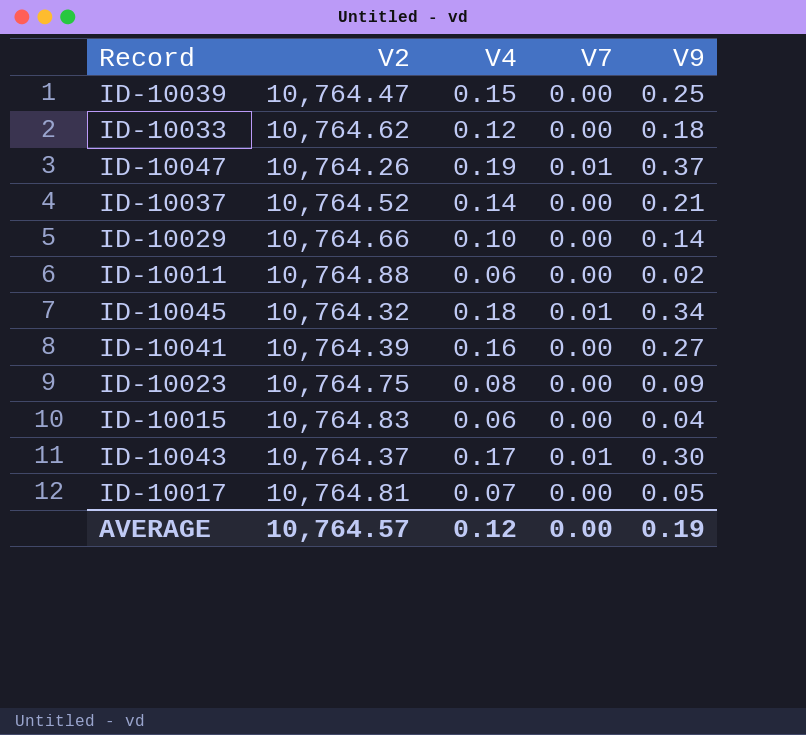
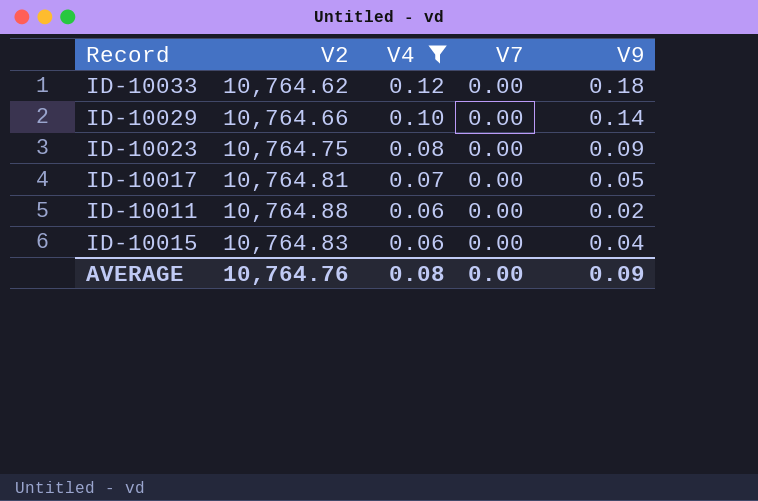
filter: none -> V4 <= 0.12
row order: none -> V4 descending
AVERAGE | V2: 10,764.57 -> 10,764.76
AVERAGE | V4: 0.12 -> 0.08
AVERAGE | V9: 0.19 -> 0.09

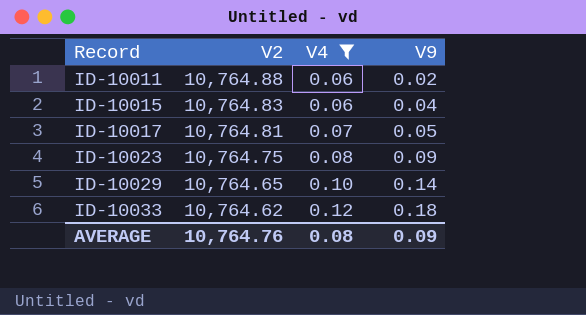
row order: V4 descending -> Record ascending
column V7 | position: 4 -> none
ID-10029 | V2: 10,764.66 -> 10,764.65

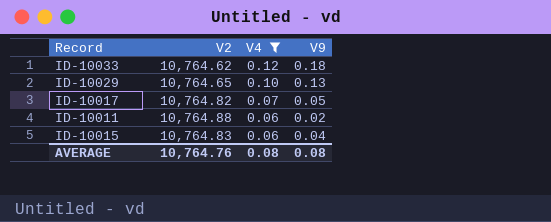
row order: Record ascending -> V4 descending
row ID-10023: 10,764.75 | 0.08 | 0.09 -> none
ID-10029 | V9: 0.14 -> 0.13
ID-10017 | V2: 10,764.81 -> 10,764.82
AVERAGE | V9: 0.09 -> 0.08

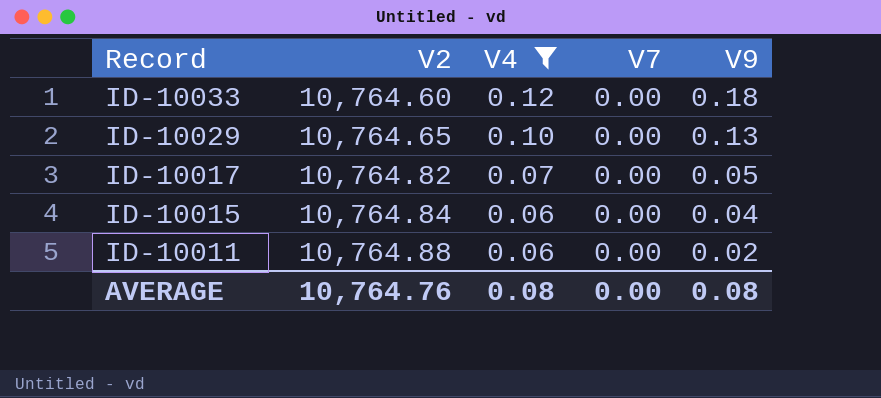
row order: V4 descending -> Record descending
column V7 | position: none -> 4
ID-10033 | V2: 10,764.62 -> 10,764.60
ID-10015 | V2: 10,764.83 -> 10,764.84

